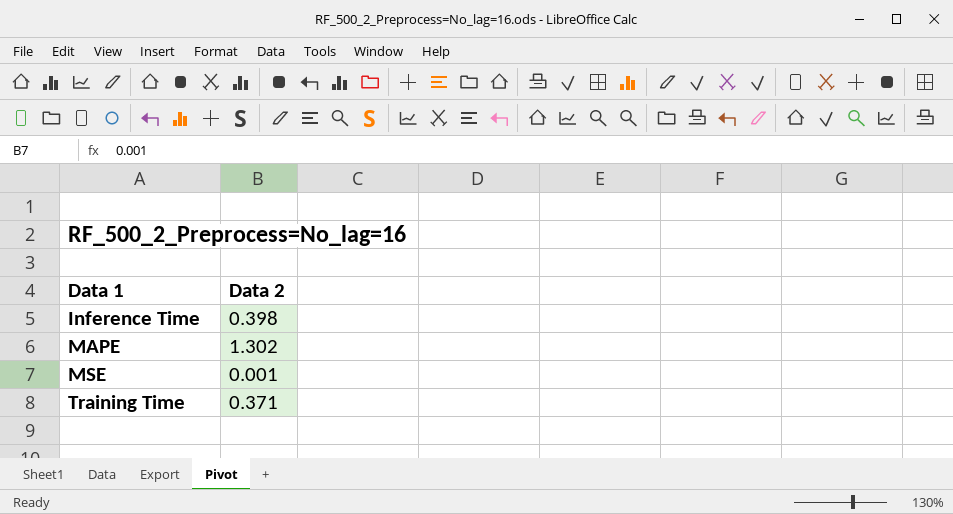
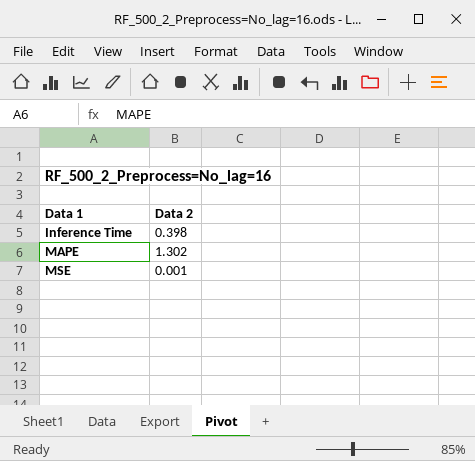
row Training Time: 0.371 -> none

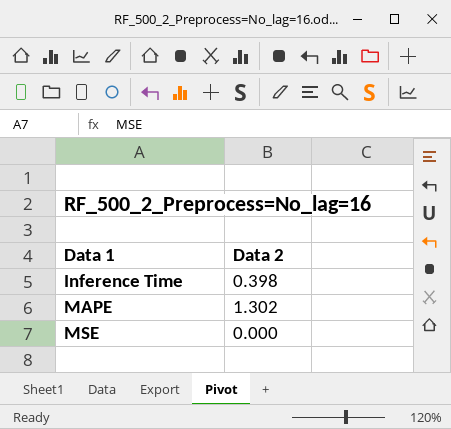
MSE | Data 2: 0.001 -> 0.000

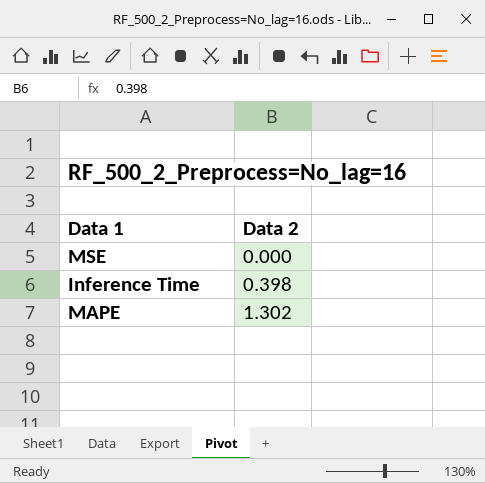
row order: Data 1 ascending -> Data 2 ascending

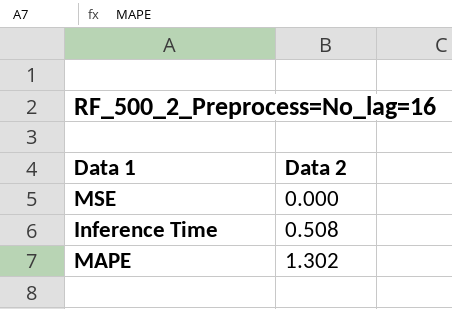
Inference Time | Data 2: 0.398 -> 0.508

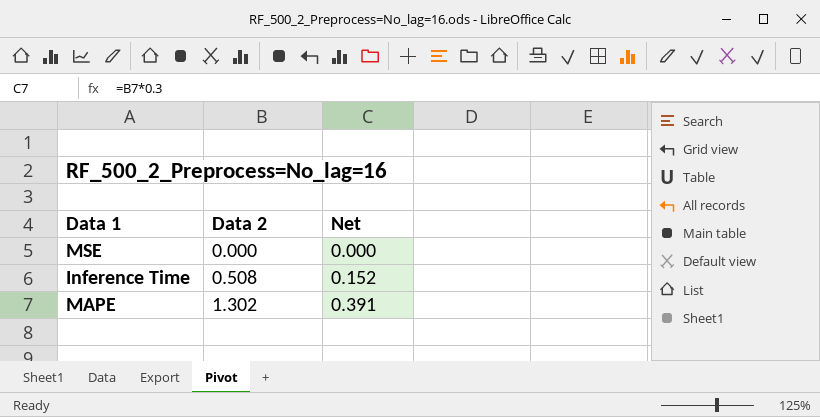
column Net | formula: none -> [Data 2] * 0.3

